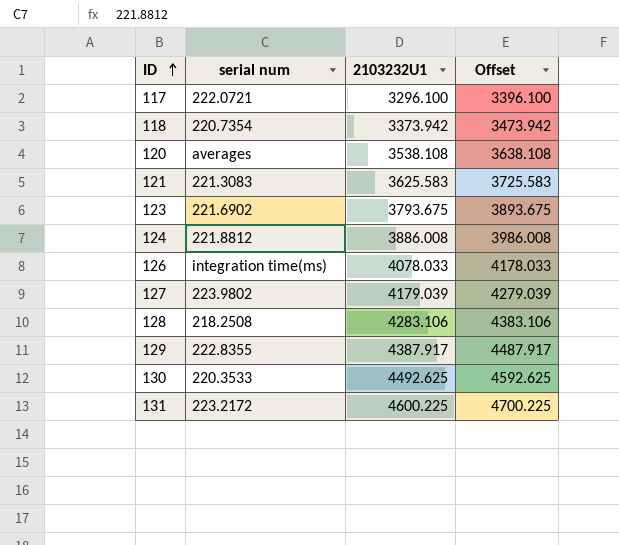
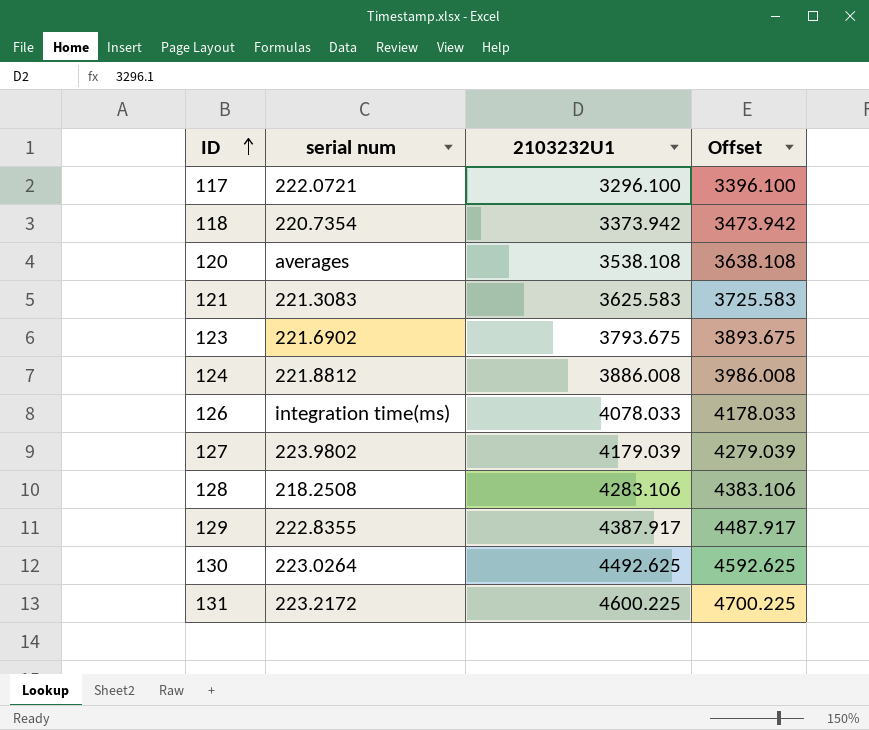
130 | serial num: 220.3533 -> 223.0264

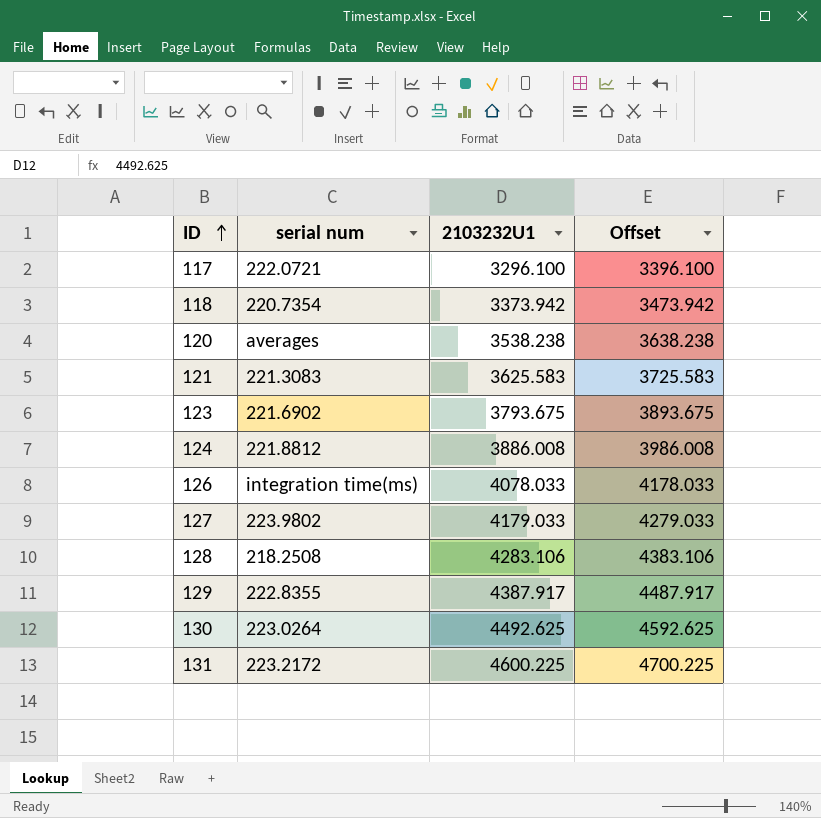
120 | 2103232U1: 3538.108 -> 3538.238
120 | Offset: 3638.108 -> 3638.238
127 | 2103232U1: 4179.039 -> 4179.033
127 | Offset: 4279.039 -> 4279.033

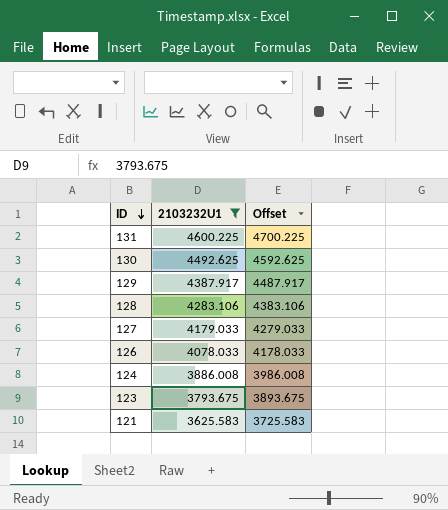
filter: none -> 2103232U1 >= 3625.583
row order: ID ascending -> ID descending
column serial num | position: 2 -> none

